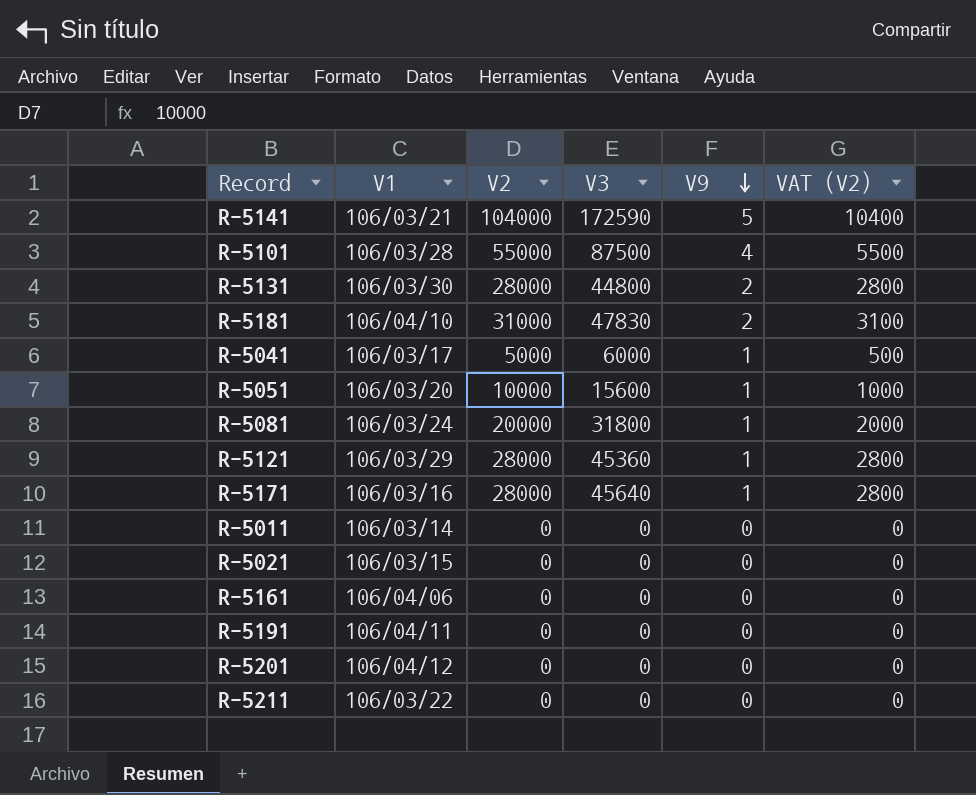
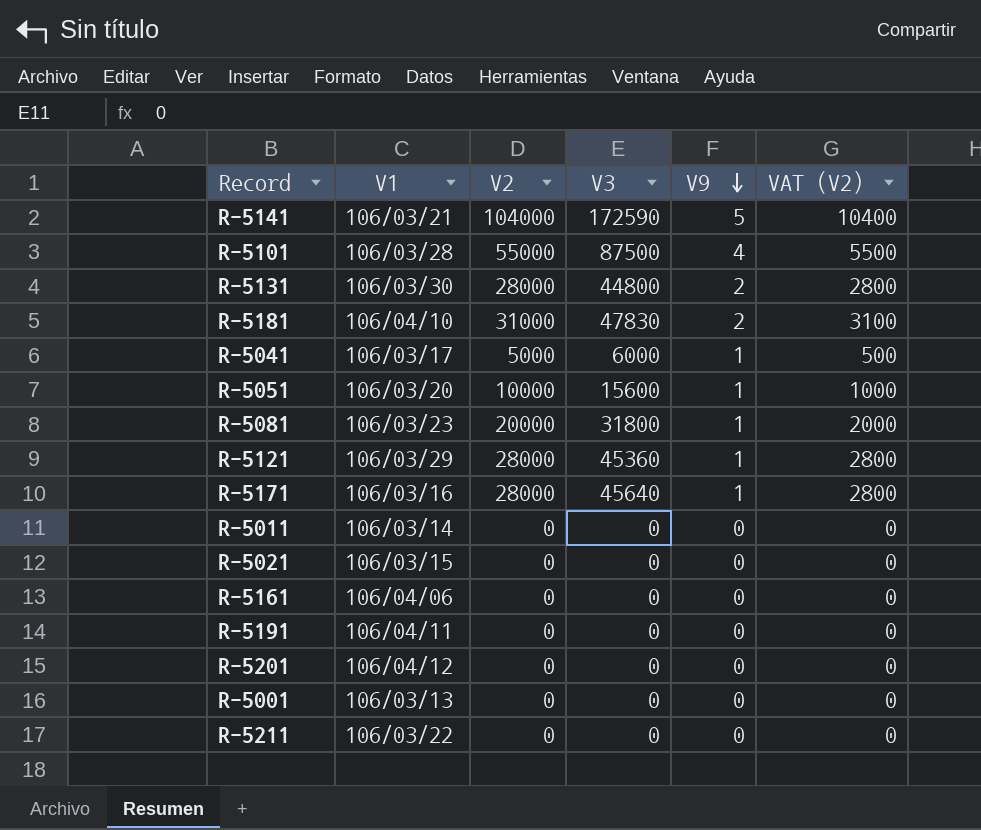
R-5081 | V1: 106/03/24 -> 106/03/23
row R-5001: none -> 106/03/13 | 0 | 0 | 0 | 0

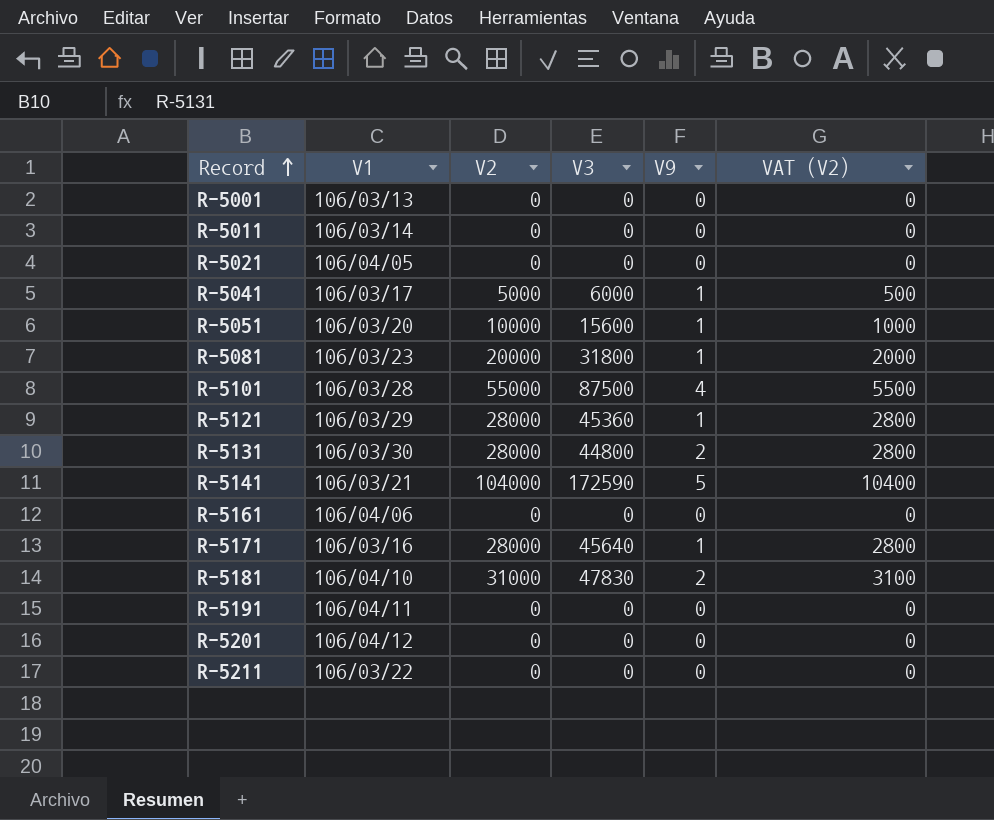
row order: V9 descending -> Record ascending
R-5021 | V1: 106/03/15 -> 106/04/05

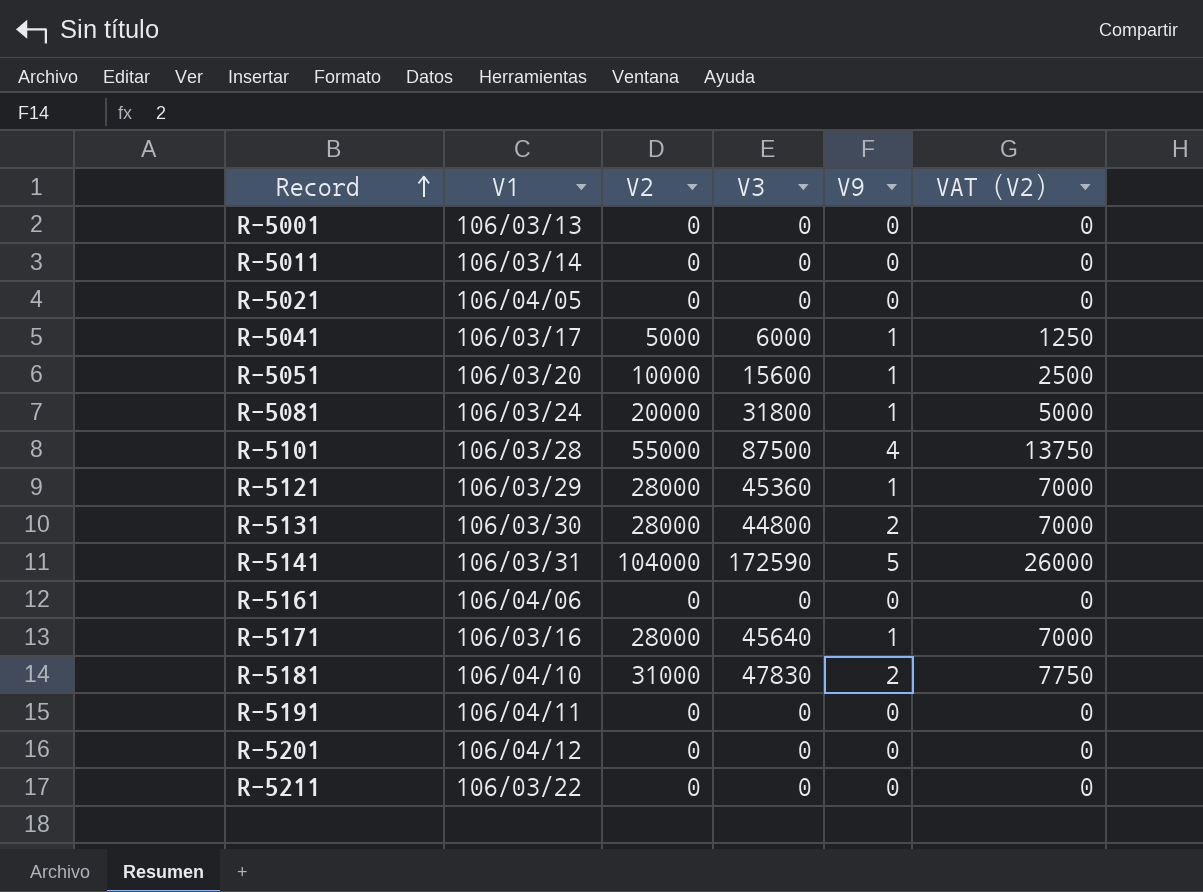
column VAT (V2) | formula: [V2] * 0.1 -> [V2] * 0.25
R-5081 | V1: 106/03/23 -> 106/03/24
R-5141 | V1: 106/03/21 -> 106/03/31

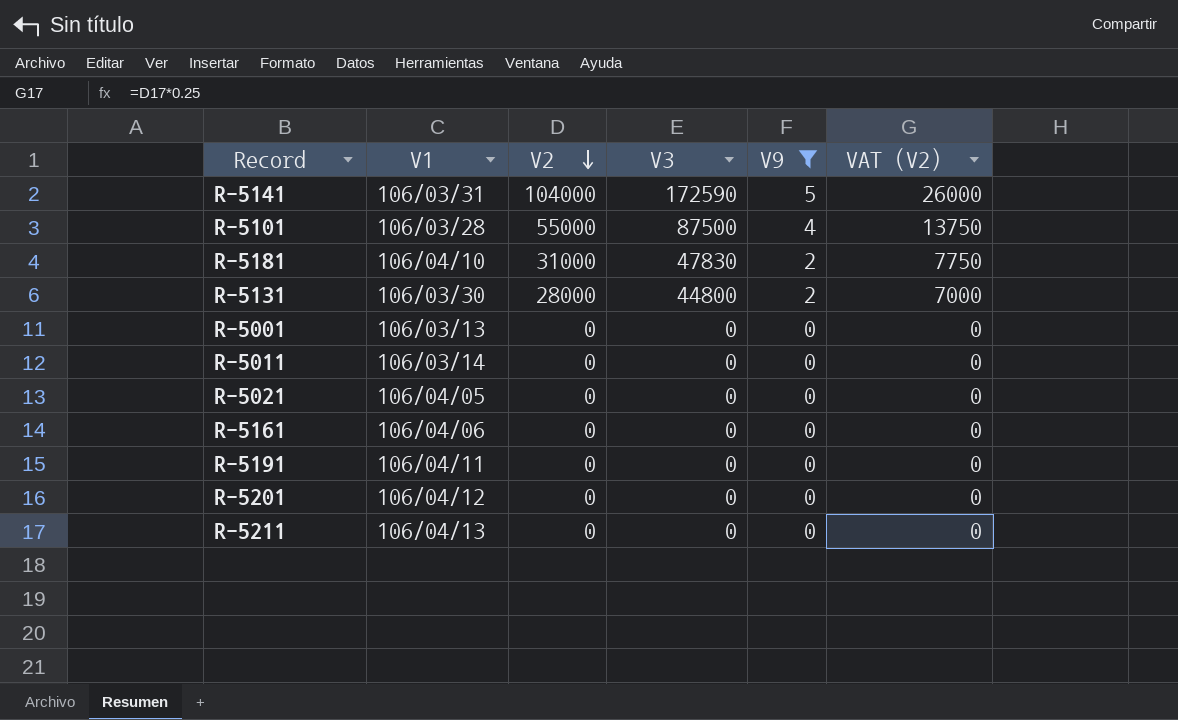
filter: none -> V9 != 1
row order: Record ascending -> V2 descending
R-5211 | V1: 106/03/22 -> 106/04/13

